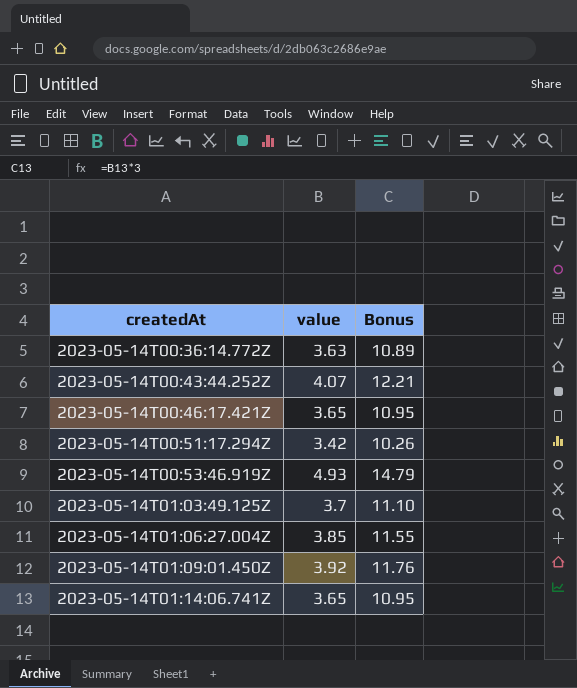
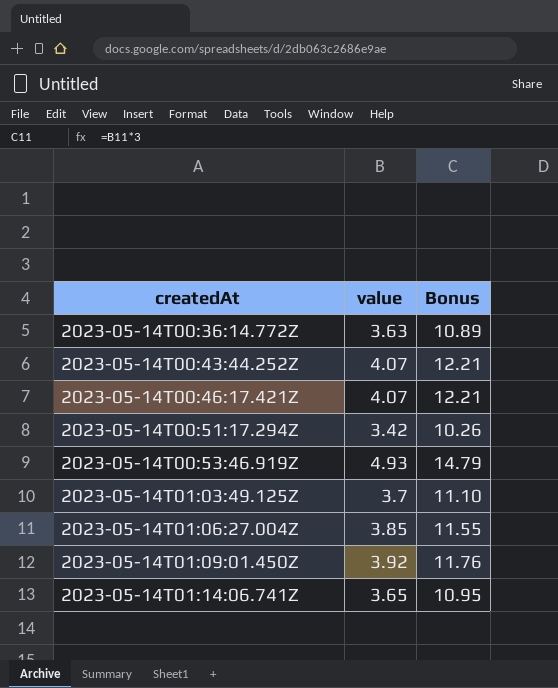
2023-05-14T00:46:17.421Z | value: 3.65 -> 4.07
2023-05-14T00:46:17.421Z | Bonus: 10.95 -> 12.21

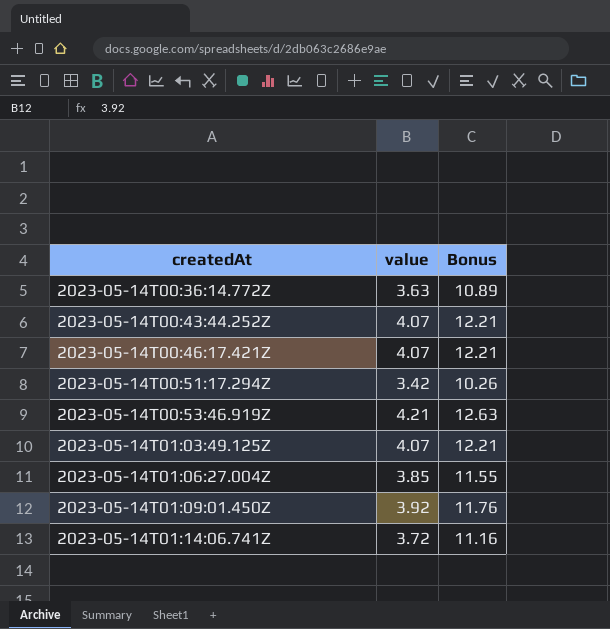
2023-05-14T00:53:46.919Z | value: 4.93 -> 4.21
2023-05-14T00:53:46.919Z | Bonus: 14.79 -> 12.63
2023-05-14T01:03:49.125Z | value: 3.7 -> 4.07
2023-05-14T01:03:49.125Z | Bonus: 11.10 -> 12.21
2023-05-14T01:14:06.741Z | value: 3.65 -> 3.72
2023-05-14T01:14:06.741Z | Bonus: 10.95 -> 11.16

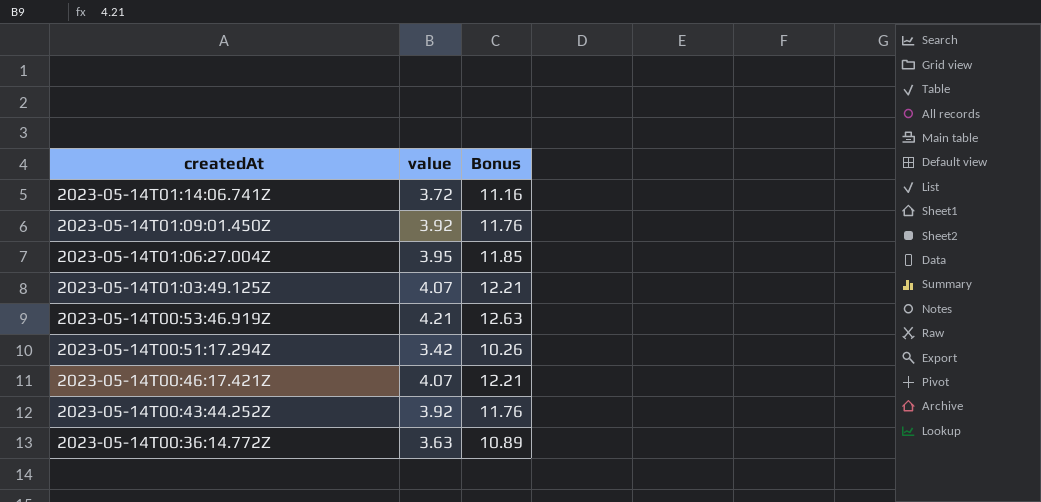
row order: createdAt ascending -> createdAt descending
2023-05-14T01:06:27.004Z | value: 3.85 -> 3.95
2023-05-14T01:06:27.004Z | Bonus: 11.55 -> 11.85
2023-05-14T00:43:44.252Z | value: 4.07 -> 3.92
2023-05-14T00:43:44.252Z | Bonus: 12.21 -> 11.76

